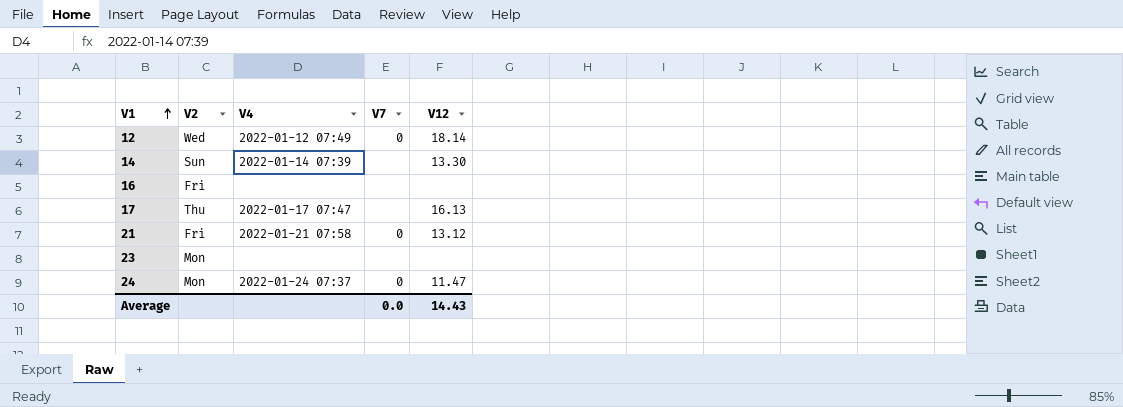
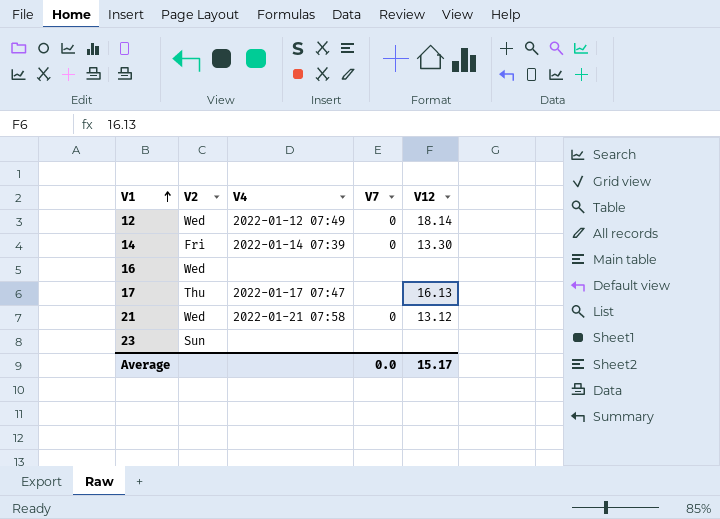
row 24: Mon | 2022-01-24 07:37 | 0 | 11.47 -> none
14 | V2: Sun -> Fri
14 | V7: none -> 0
16 | V2: Fri -> Wed
21 | V2: Fri -> Wed
23 | V2: Mon -> Sun
Average | V12: 14.43 -> 15.17

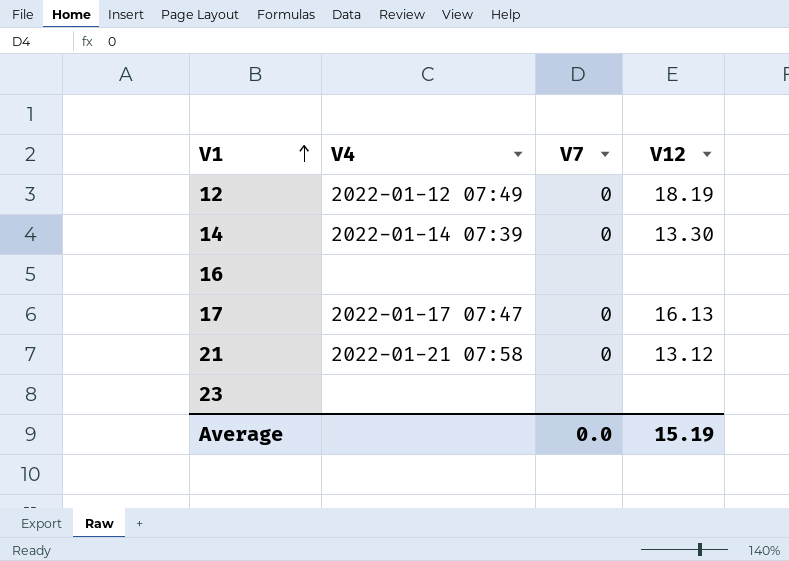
column V2 | position: 2 -> none
12 | V12: 18.14 -> 18.19
17 | V7: none -> 0
Average | V12: 15.17 -> 15.19

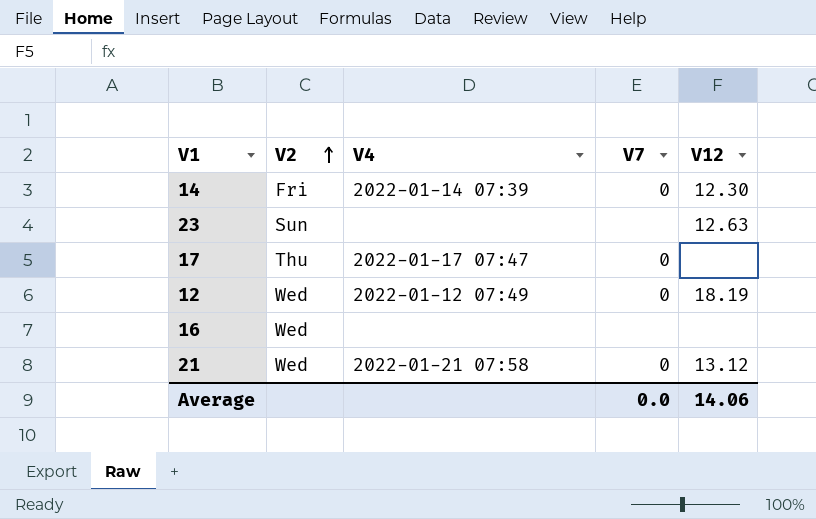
row order: V1 ascending -> V2 ascending
column V2 | position: none -> 2
14 | V12: 13.30 -> 12.30
23 | V12: none -> 12.63
17 | V12: 16.13 -> none
Average | V12: 15.19 -> 14.06

